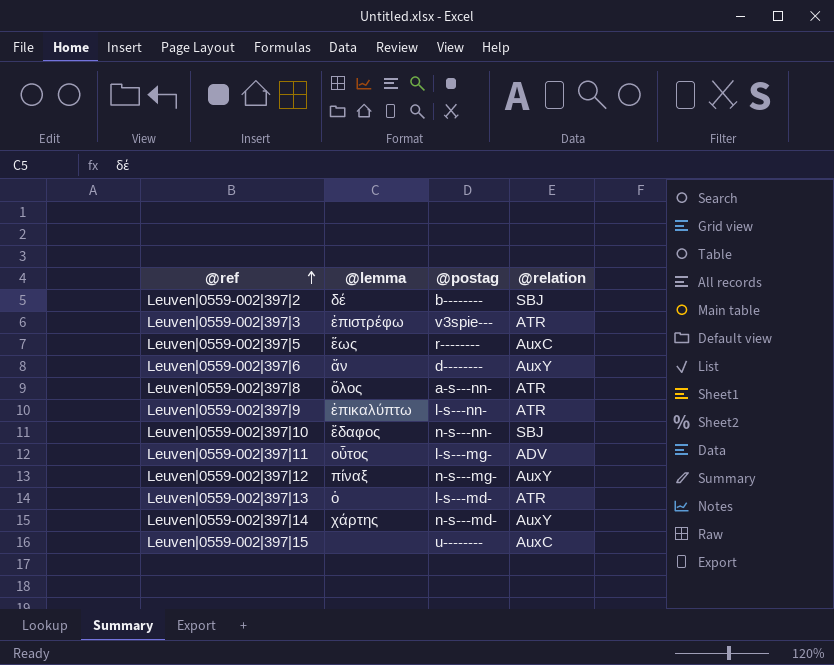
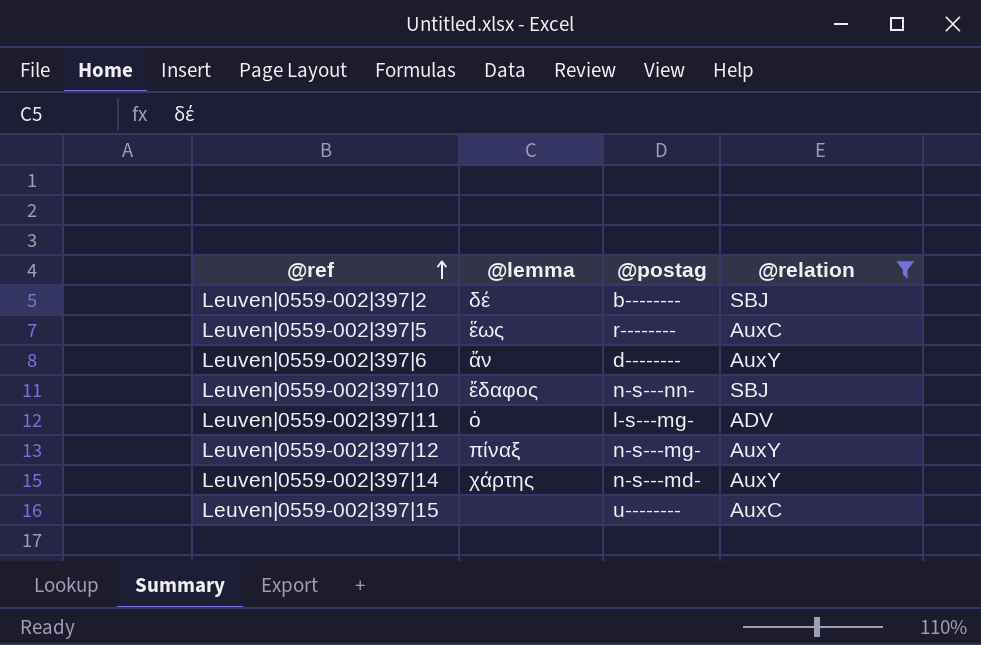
filter: none -> @relation != ATR
Leuven|0559-002|397|11 | @lemma: οὗτος -> ὁ

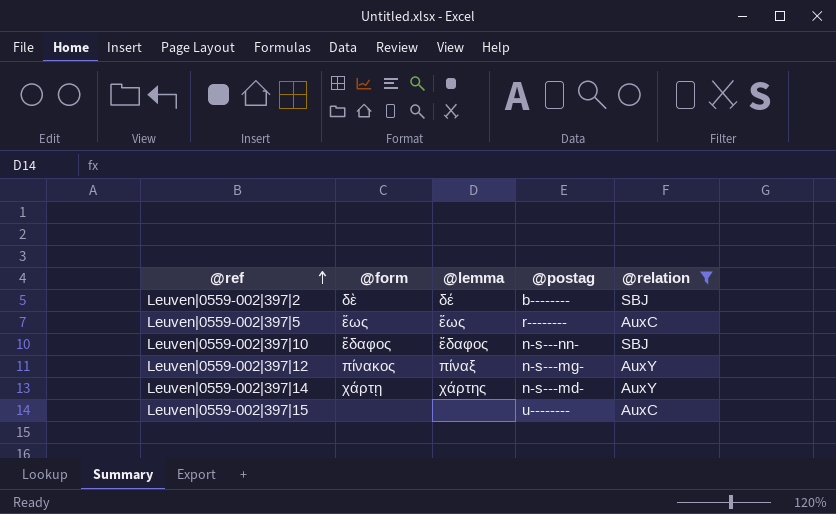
column @form | position: none -> 2
row Leuven|0559-002|397|6: ἄν | d-------- | AuxY -> none
row Leuven|0559-002|397|11: ὁ | l-s---mg- | ADV -> none

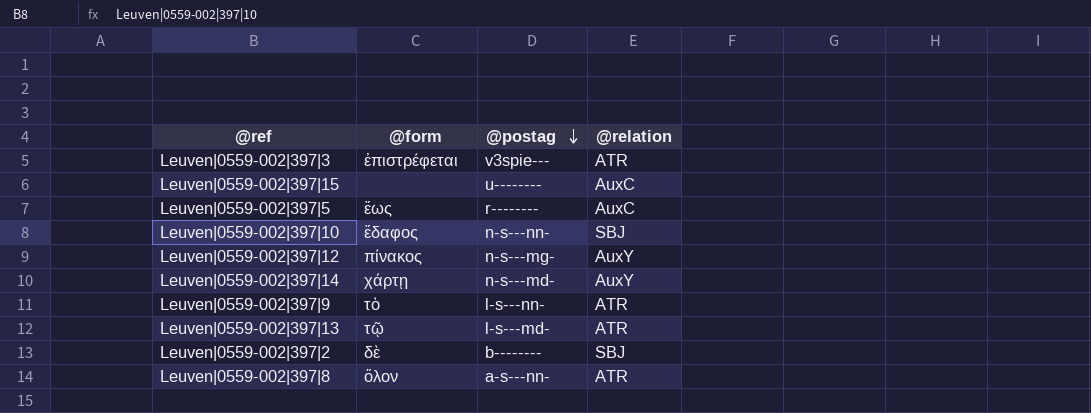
filter: @relation != ATR -> none
row order: @ref ascending -> @postag descending
column @lemma | position: 3 -> none

